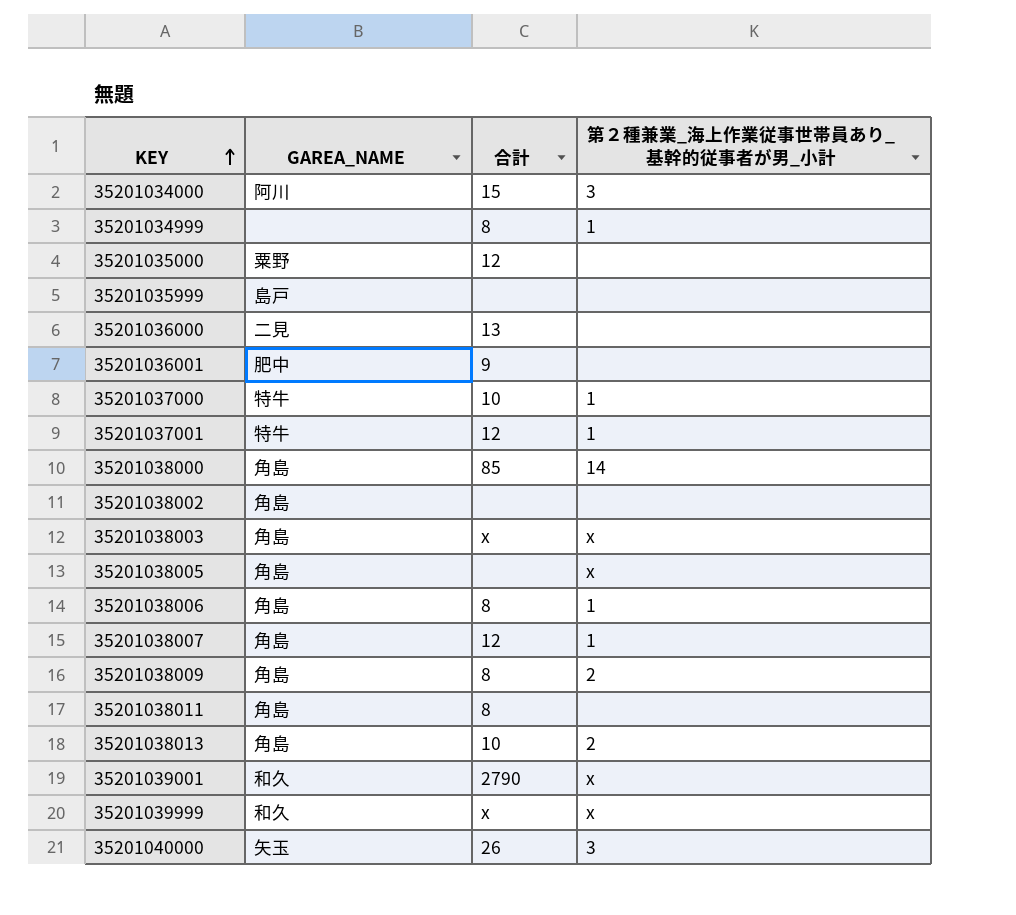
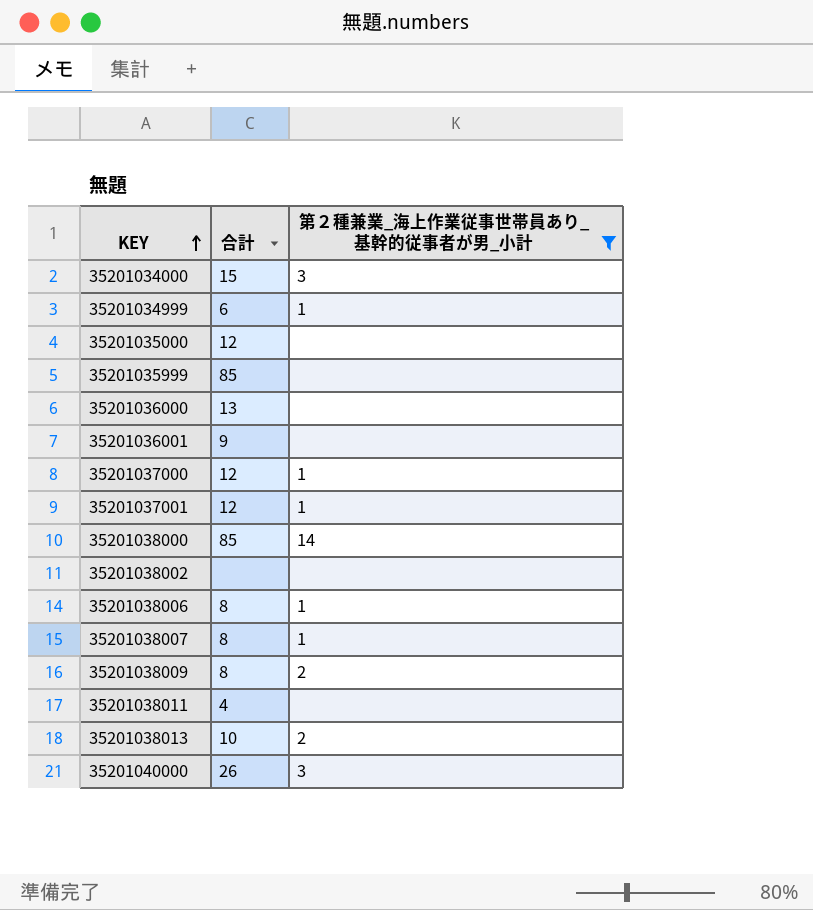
filter: none -> 第２種兼業_海上作業従事世帯員あり_基幹的従事者が男_小計 != x
column GAREA_NAME | position: 2 -> none
35201034999 | 合計: 8 -> 6
35201035999 | 合計: none -> 85
35201037000 | 合計: 10 -> 12
35201038007 | 合計: 12 -> 8
35201038011 | 合計: 8 -> 4

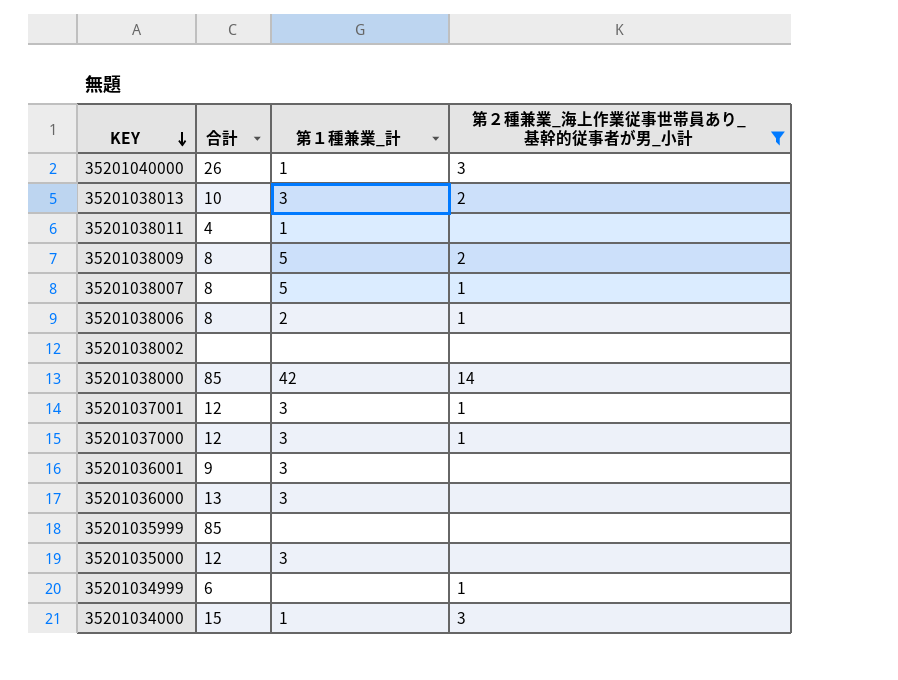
row order: KEY ascending -> KEY descending
column 第１種兼業_計 | position: none -> 3

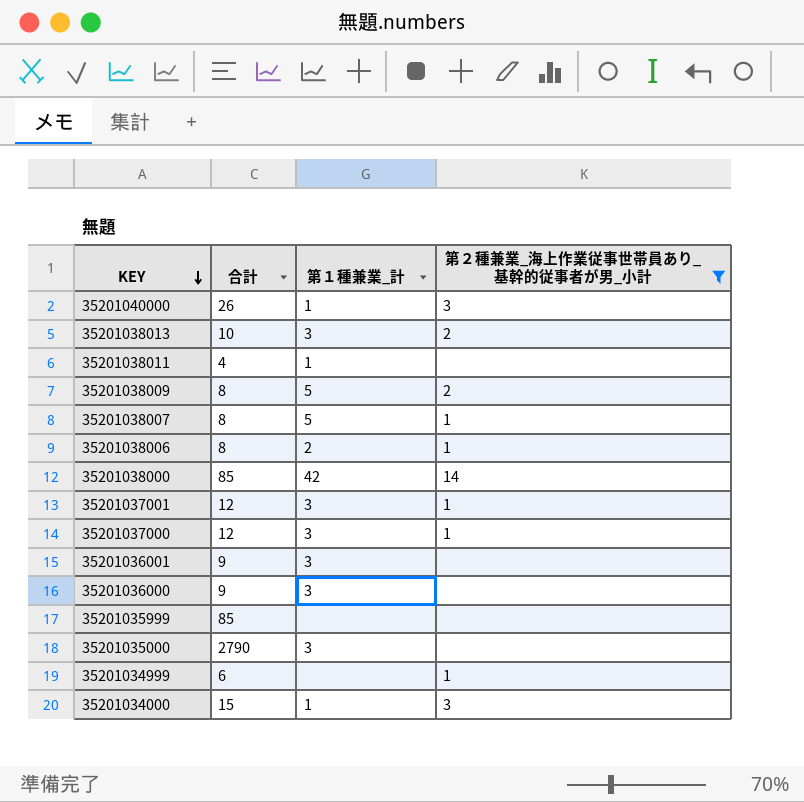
row 35201038002: none | none | none -> none
35201036000 | 合計: 13 -> 9
35201035000 | 合計: 12 -> 2790

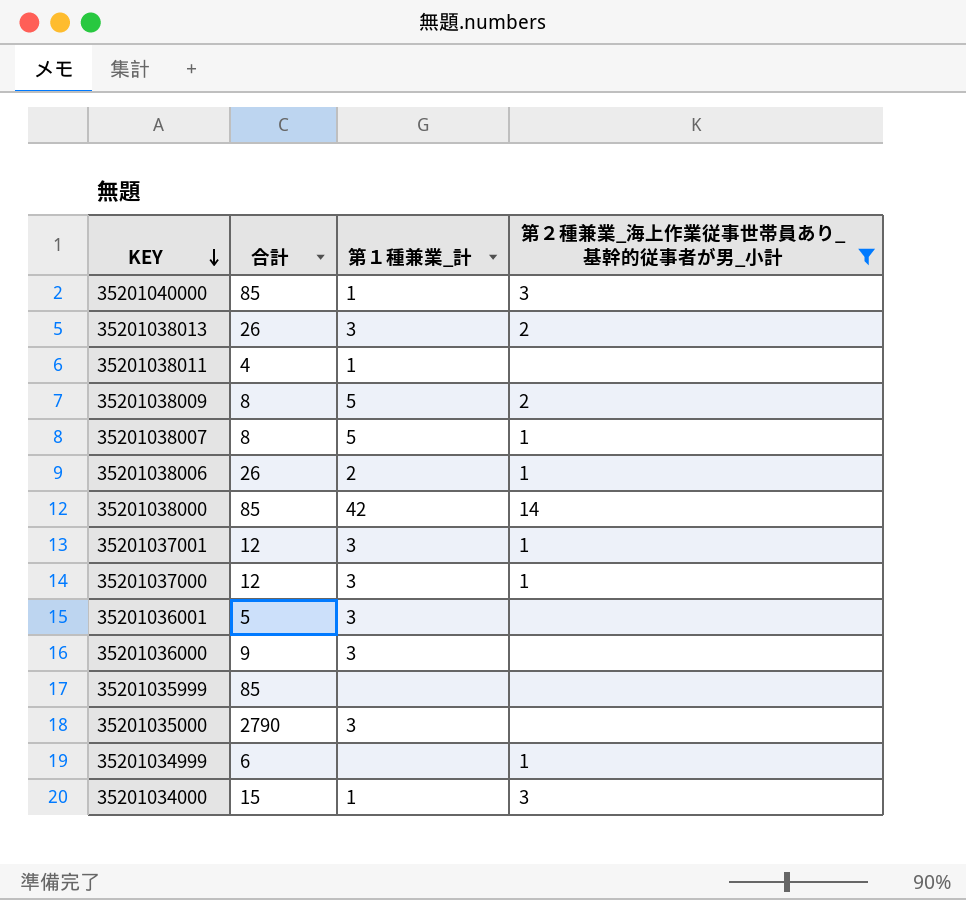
35201040000 | 合計: 26 -> 85
35201038013 | 合計: 10 -> 26
35201038006 | 合計: 8 -> 26
35201036001 | 合計: 9 -> 5

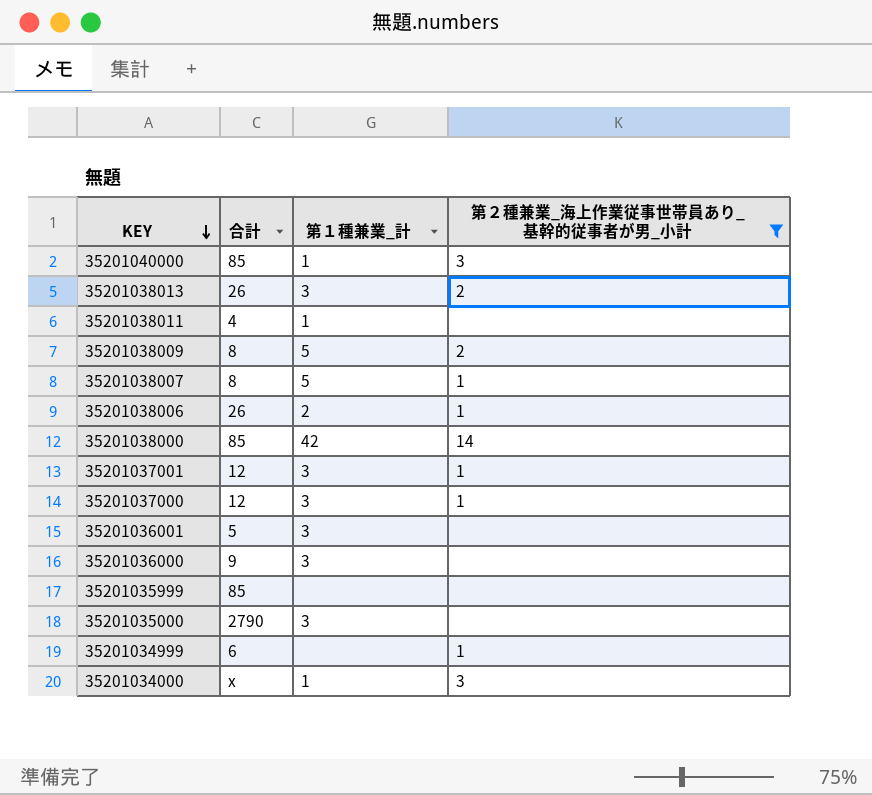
35201034000 | 合計: 15 -> x

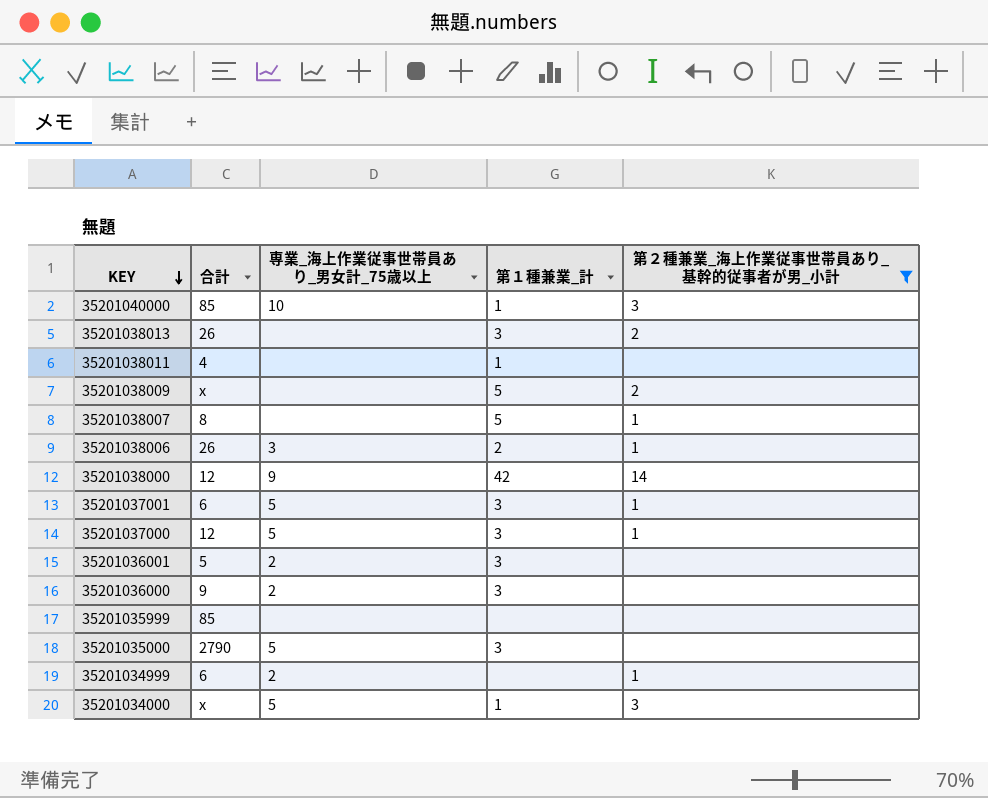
column 専業_海上作業従事世帯員あり_男女計_75歳以上 | position: none -> 3
35201038009 | 合計: 8 -> x
35201038000 | 合計: 85 -> 12
35201037001 | 合計: 12 -> 6

